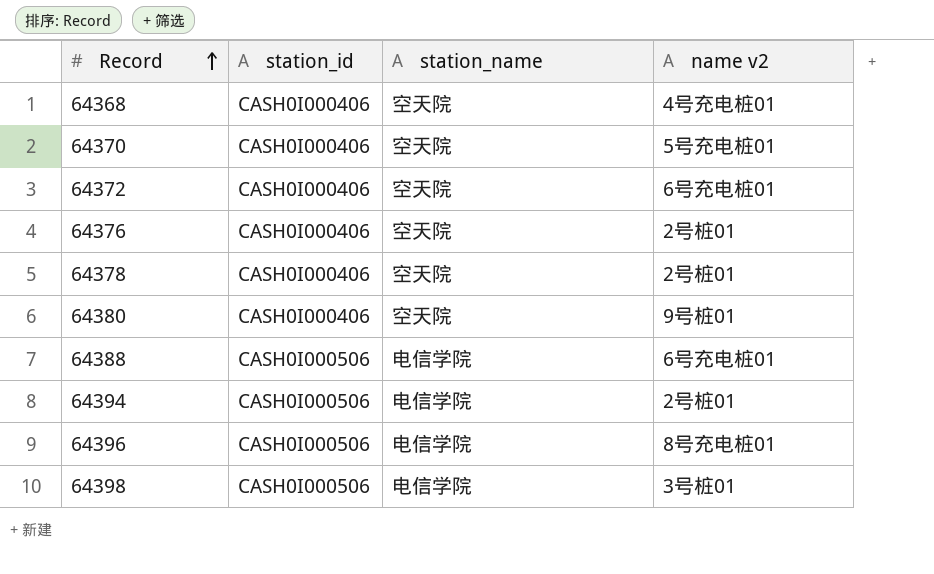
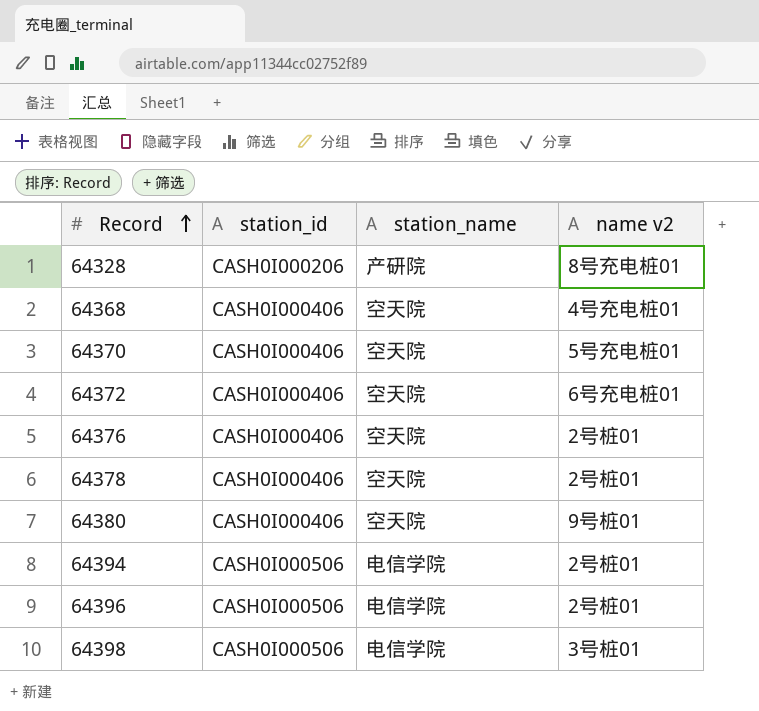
row 64388: CASH0I000506 | 电信学院 | 6号充电桩01 -> none
row 64328: none -> CASH0I000206 | 产研院 | 8号充电桩01
64396 | name v2: 8号充电桩01 -> 2号桩01

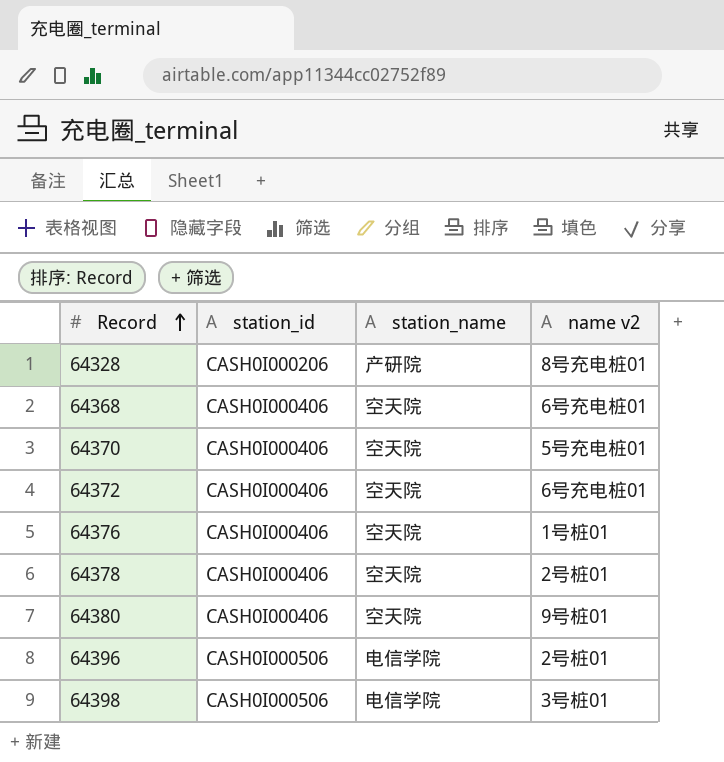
row 64394: CASH0I000506 | 电信学院 | 2号桩01 -> none
64368 | name v2: 4号充电桩01 -> 6号充电桩01
64376 | name v2: 2号桩01 -> 1号桩01

